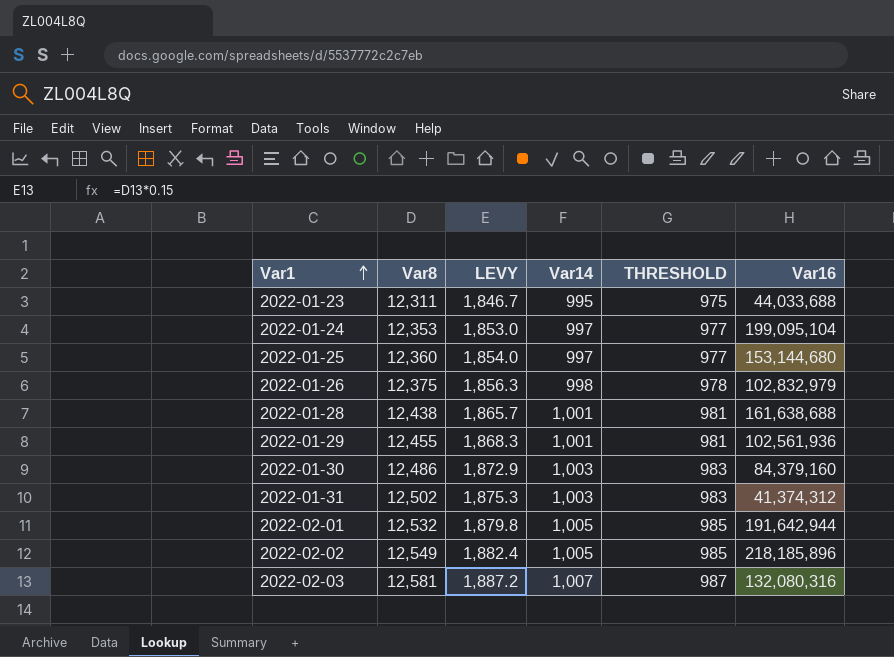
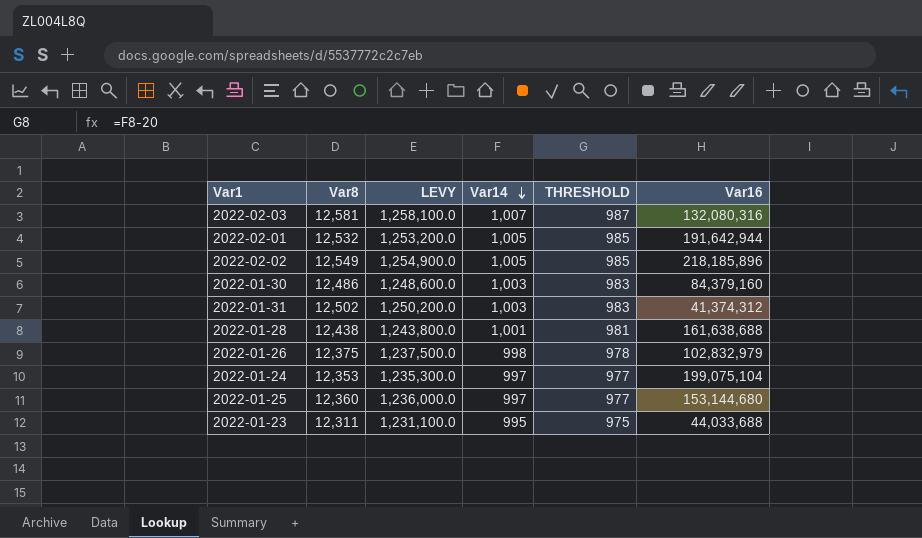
row order: Var1 ascending -> Var14 descending
column LEVY | formula: [Var8] * 0.15 -> [Var8] * 100
row 2022-01-29: 12,455 | 1,868.3 | 1,001 | 981 | 102,561,936 -> none
2022-01-24 | Var16: 199,095,104 -> 199,075,104

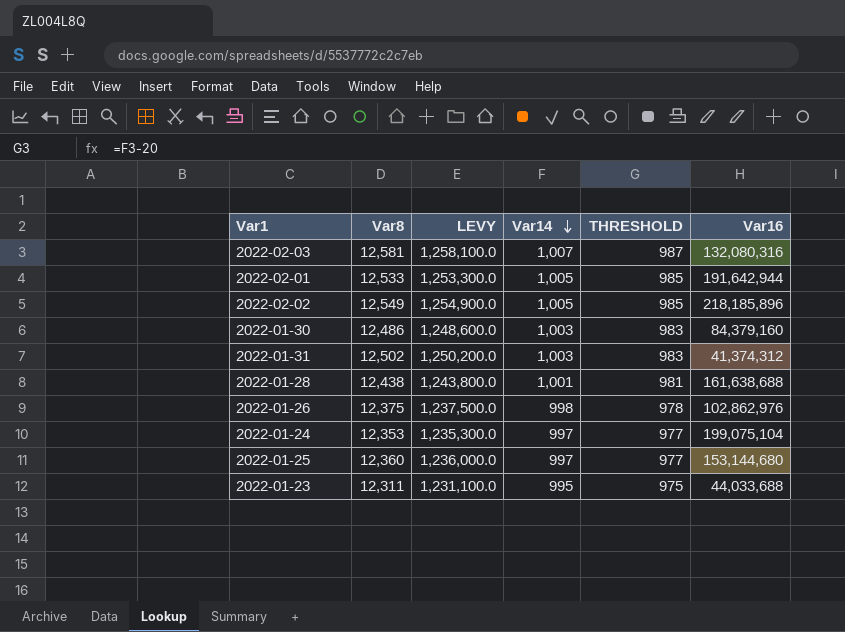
2022-02-01 | Var8: 12,532 -> 12,533
2022-02-01 | LEVY: 1,253,200.0 -> 1,253,300.0
2022-01-26 | Var16: 102,832,979 -> 102,862,976

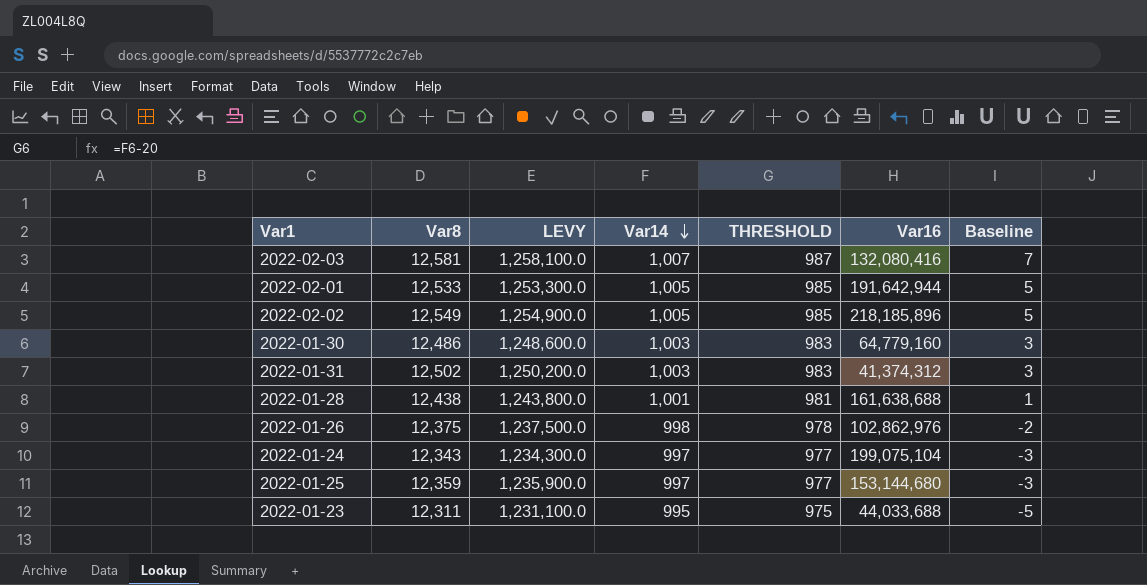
column Baseline | formula: none -> [Var14] - 1000
2022-02-03 | Var16: 132,080,316 -> 132,080,416
2022-01-30 | Var16: 84,379,160 -> 64,779,160
2022-01-24 | Var8: 12,353 -> 12,343
2022-01-24 | LEVY: 1,235,300.0 -> 1,234,300.0
2022-01-25 | Var8: 12,360 -> 12,359
2022-01-25 | LEVY: 1,236,000.0 -> 1,235,900.0

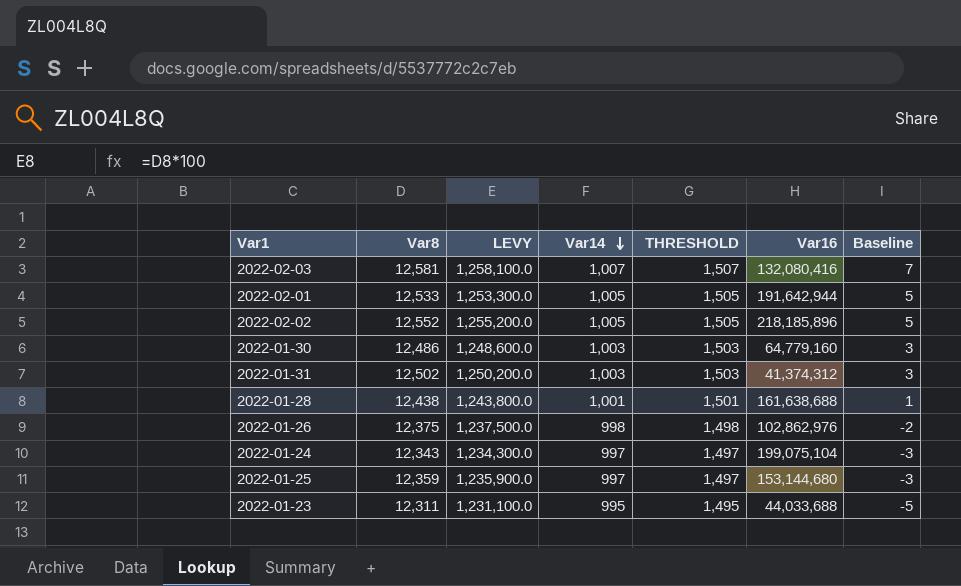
column THRESHOLD | formula: [Var14] - 20 -> [Var14] + 500
2022-02-02 | Var8: 12,549 -> 12,552
2022-02-02 | LEVY: 1,254,900.0 -> 1,255,200.0

